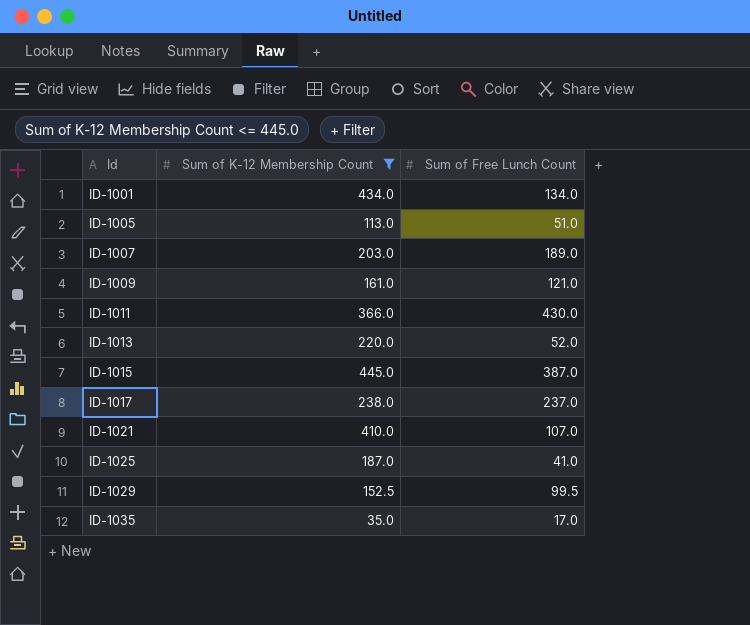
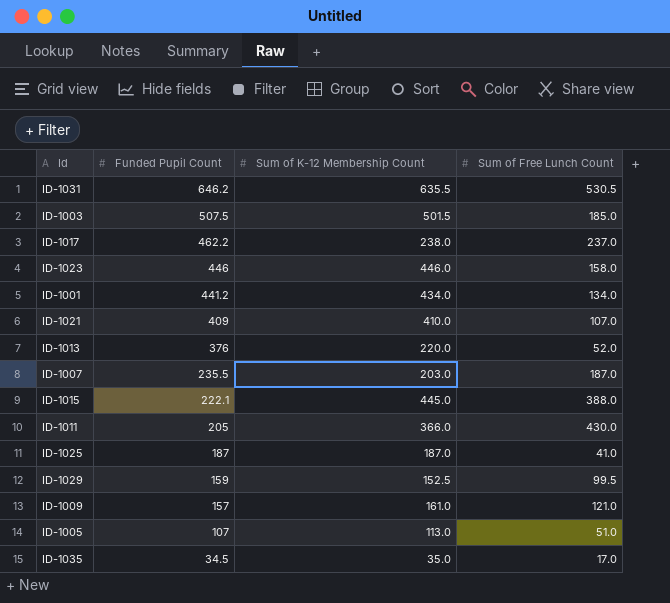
filter: Sum of K-12 Membership Count <= 445.0 -> none
row order: Id ascending -> Funded Pupil Count descending
column Funded Pupil Count | position: none -> 2
ID-1007 | Sum of Free Lunch Count: 189.0 -> 187.0
ID-1015 | Sum of Free Lunch Count: 387.0 -> 388.0

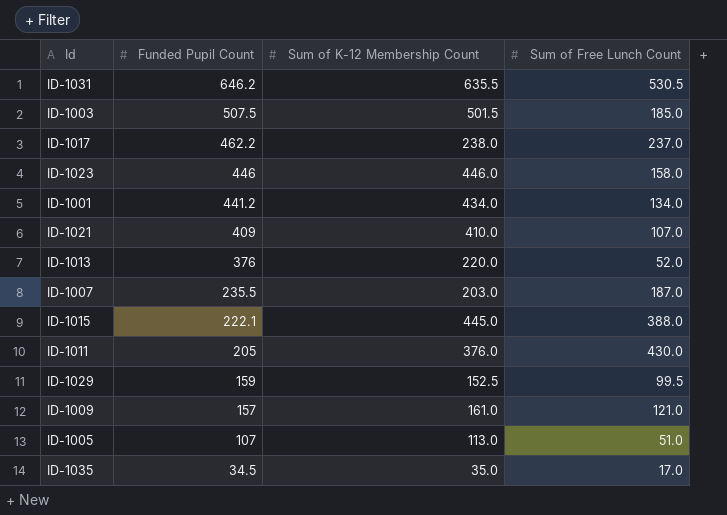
row ID-1025: 187 | 187.0 | 41.0 -> none
ID-1011 | Sum of K-12 Membership Count: 366.0 -> 376.0

